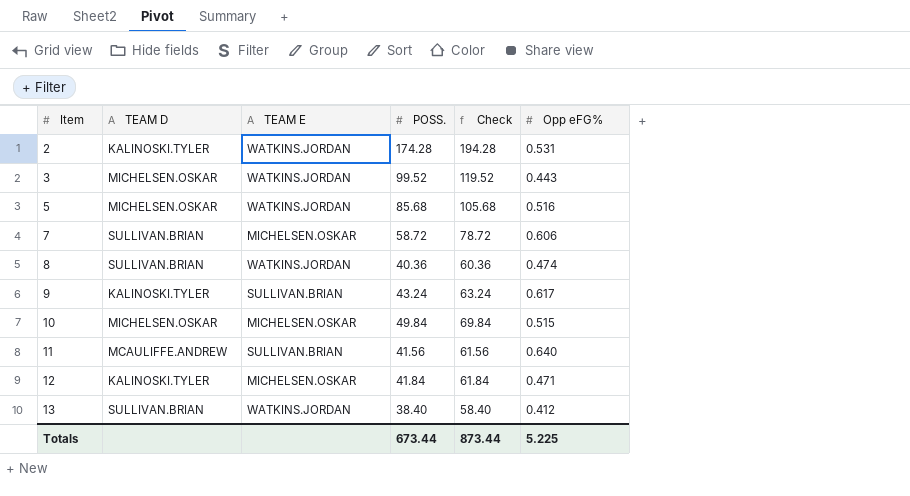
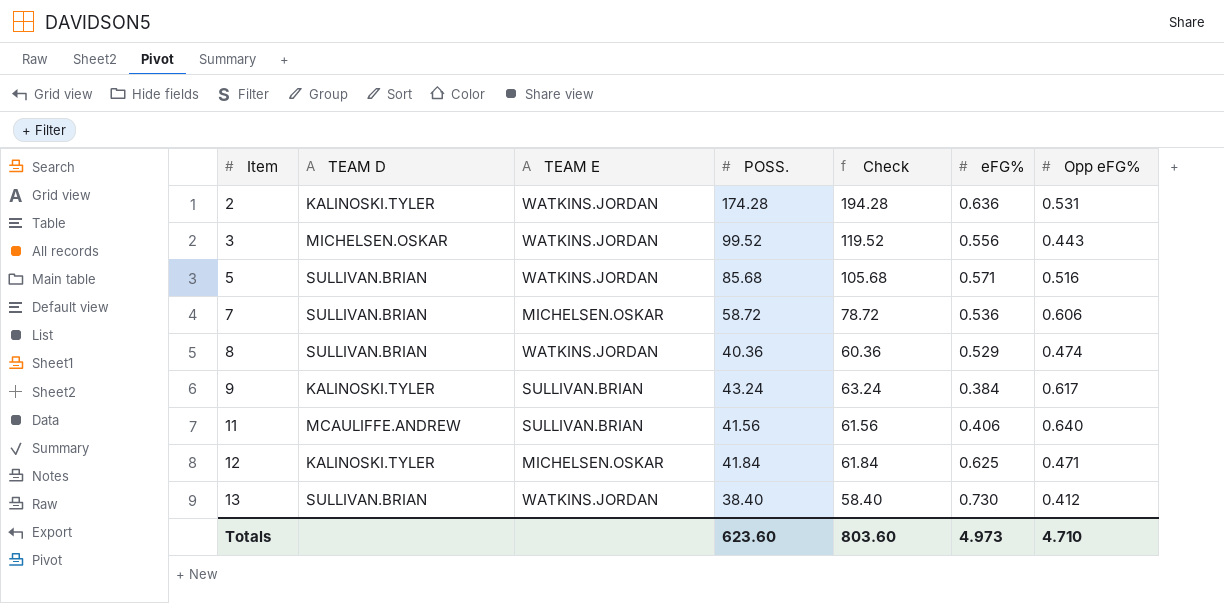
column eFG% | position: none -> 6
row 10: MICHELSEN.OSKAR | MICHELSEN.OSKAR | 49.84 | 69.84 | 0.515 -> none
5 | TEAM D: MICHELSEN.OSKAR -> SULLIVAN.BRIAN
Totals | POSS.: 673.44 -> 623.60
Totals | Check: 873.44 -> 803.60
Totals | Opp eFG%: 5.225 -> 4.710

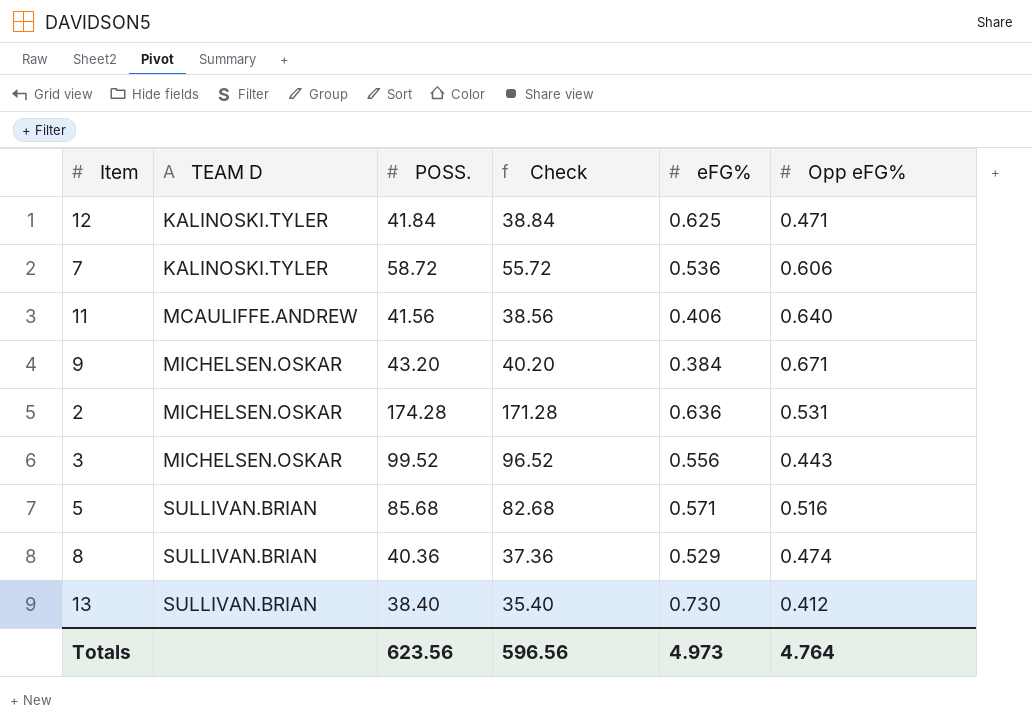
row order: Item ascending -> TEAM D ascending
column TEAM E | position: 3 -> none
column Check | formula: [POSS.] + 20 -> [POSS.] - 3
7 | TEAM D: SULLIVAN.BRIAN -> KALINOSKI.TYLER
9 | TEAM D: KALINOSKI.TYLER -> MICHELSEN.OSKAR
9 | POSS.: 43.24 -> 43.20
9 | Opp eFG%: 0.617 -> 0.671
2 | TEAM D: KALINOSKI.TYLER -> MICHELSEN.OSKAR
Totals | POSS.: 623.60 -> 623.56
Totals | Check: 803.60 -> 596.56
Totals | Opp eFG%: 4.710 -> 4.764

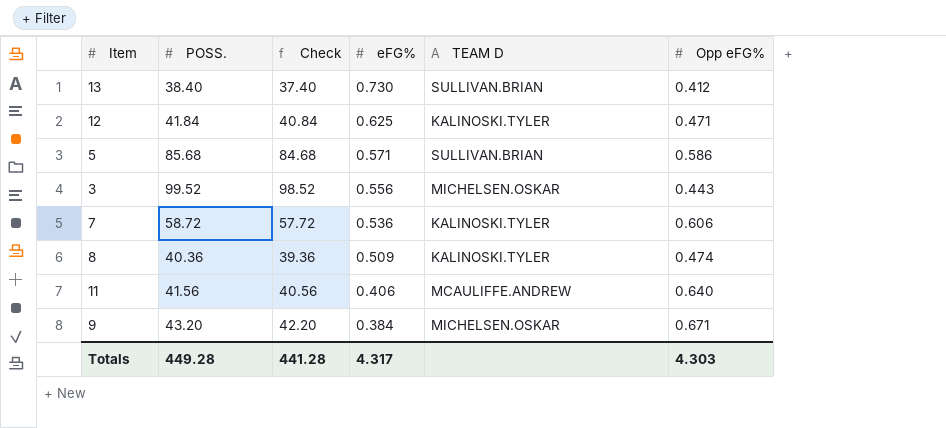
row order: TEAM D ascending -> eFG% descending
column Check | formula: [POSS.] - 3 -> [POSS.] - 1
column TEAM D | position: 2 -> 5
row 2: MICHELSEN.OSKAR | 174.28 | 171.28 | 0.636 | 0.531 -> none
5 | Opp eFG%: 0.516 -> 0.586
8 | eFG%: 0.529 -> 0.509
8 | TEAM D: SULLIVAN.BRIAN -> KALINOSKI.TYLER
Totals | POSS.: 623.56 -> 449.28
Totals | Check: 596.56 -> 441.28
Totals | eFG%: 4.973 -> 4.317
Totals | Opp eFG%: 4.764 -> 4.303

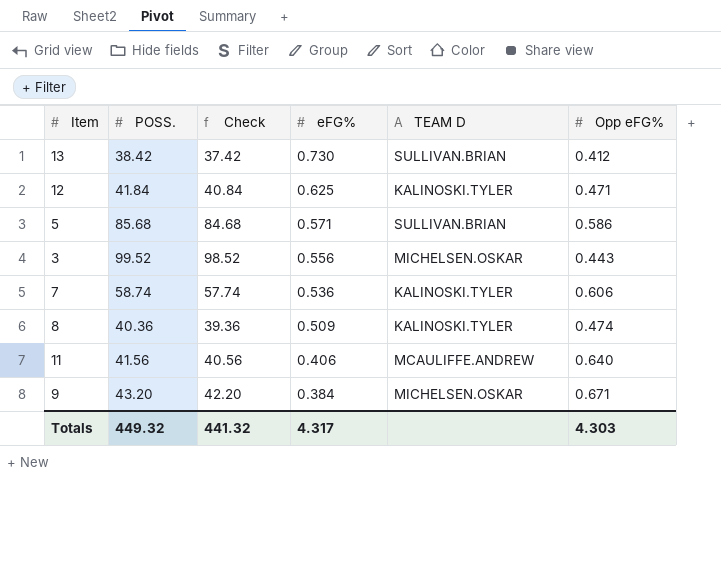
13 | POSS.: 38.40 -> 38.42
13 | Check: 37.40 -> 37.42
7 | POSS.: 58.72 -> 58.74
7 | Check: 57.72 -> 57.74
Totals | POSS.: 449.28 -> 449.32
Totals | Check: 441.28 -> 441.32

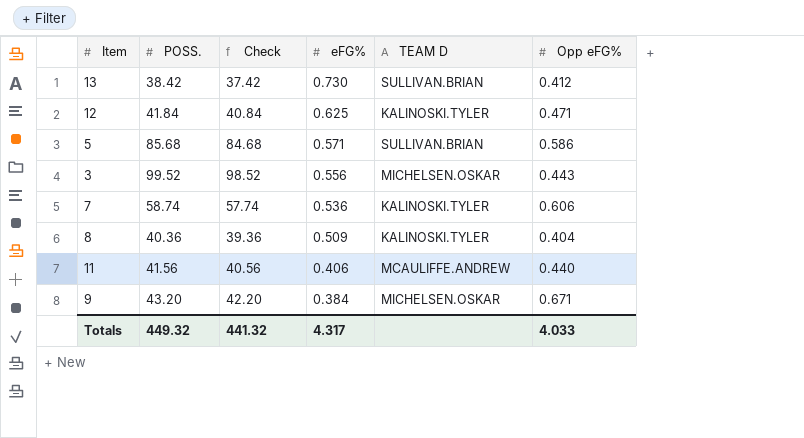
8 | Opp eFG%: 0.474 -> 0.404
11 | Opp eFG%: 0.640 -> 0.440
Totals | Opp eFG%: 4.303 -> 4.033

